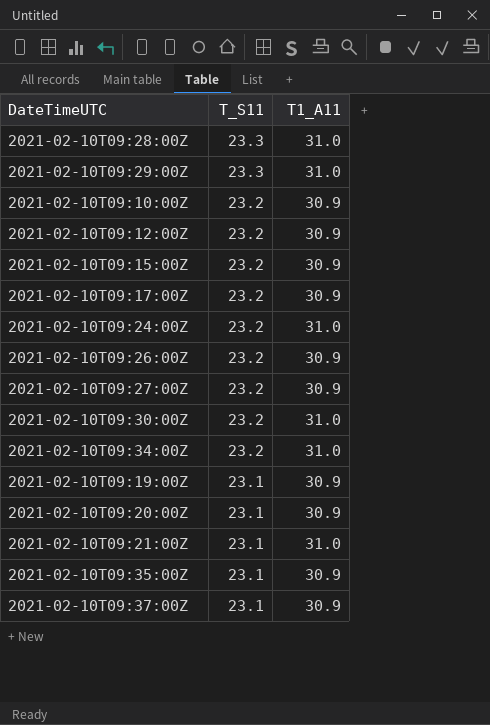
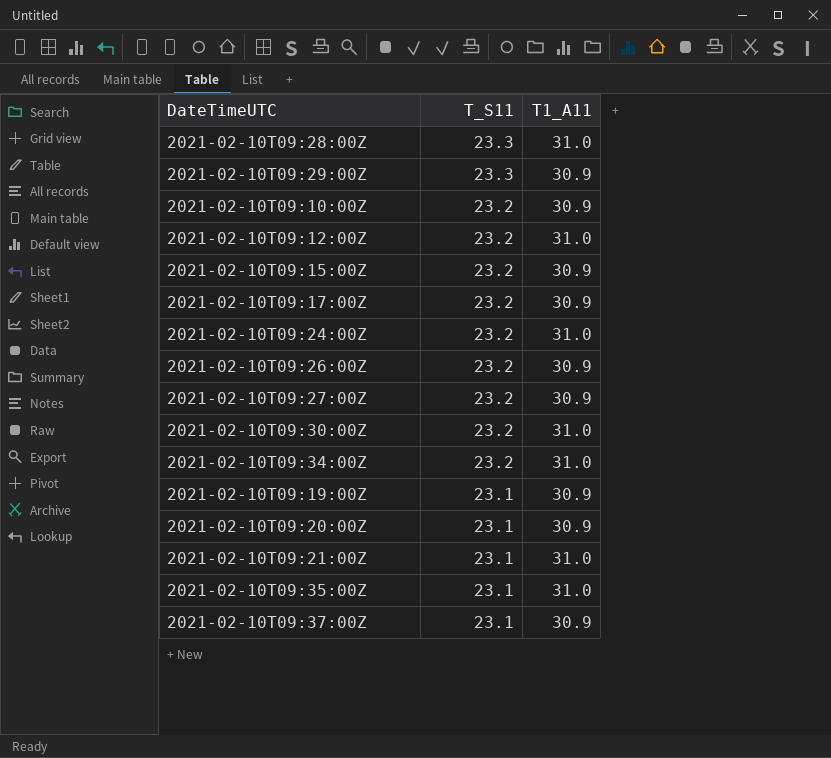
2021-02-10T09:29:00Z | T1_A11: 31.0 -> 30.9
2021-02-10T09:12:00Z | T1_A11: 30.9 -> 31.0
2021-02-10T09:35:00Z | T1_A11: 30.9 -> 31.0

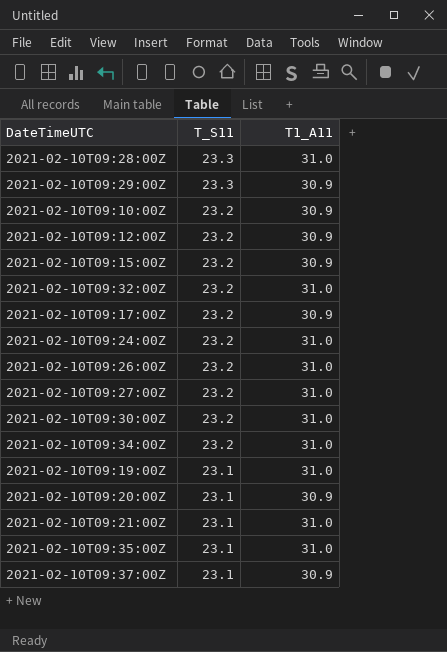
2021-02-10T09:12:00Z | T1_A11: 31.0 -> 30.9
row 2021-02-10T09:32:00Z: none -> 23.2 | 31.0
2021-02-10T09:26:00Z | T1_A11: 30.9 -> 31.0
2021-02-10T09:27:00Z | T1_A11: 30.9 -> 31.0
2021-02-10T09:19:00Z | T1_A11: 30.9 -> 31.0

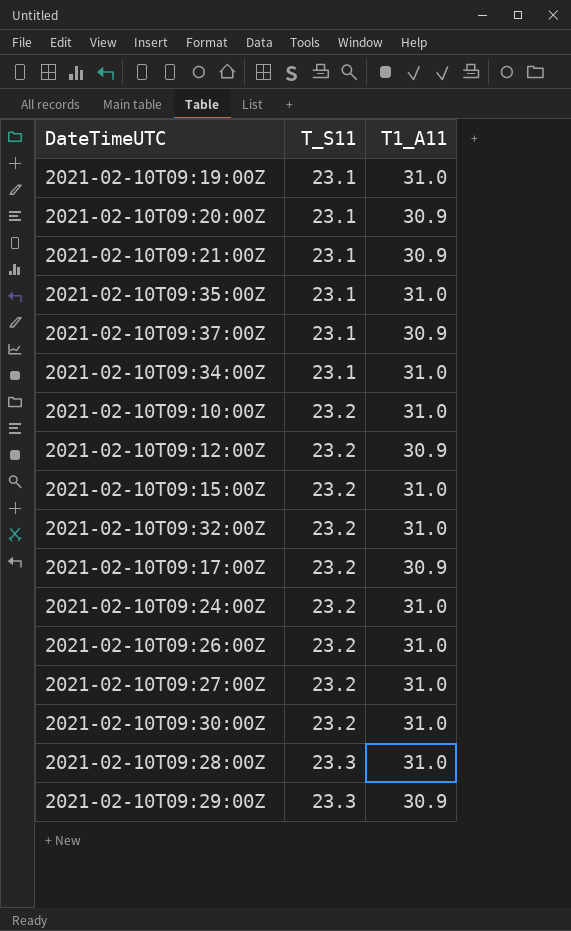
row order: T_S11 descending -> T_S11 ascending
2021-02-10T09:21:00Z | T1_A11: 31.0 -> 30.9
2021-02-10T09:34:00Z | T_S11: 23.2 -> 23.1
2021-02-10T09:10:00Z | T1_A11: 30.9 -> 31.0
2021-02-10T09:15:00Z | T1_A11: 30.9 -> 31.0

